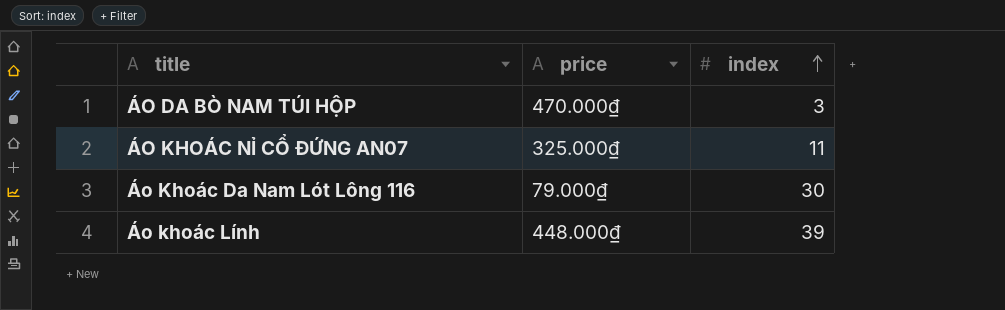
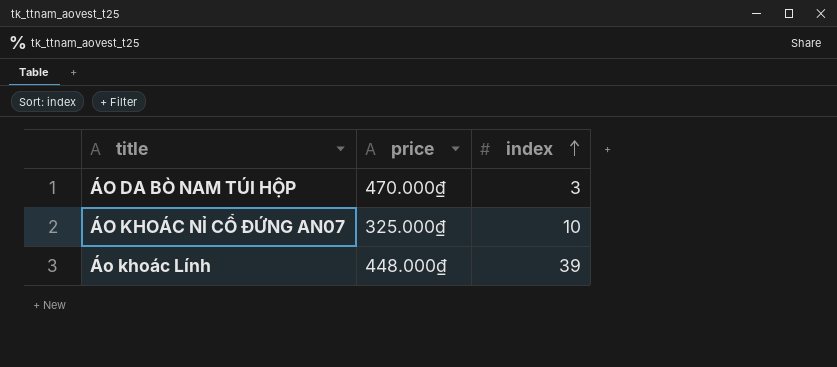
row Áo Khoác Da Nam Lót Lông 116: 79.000₫ | 30 -> none
ÁO KHOÁC NỈ CỔ ĐỨNG AN07 | index: 11 -> 10

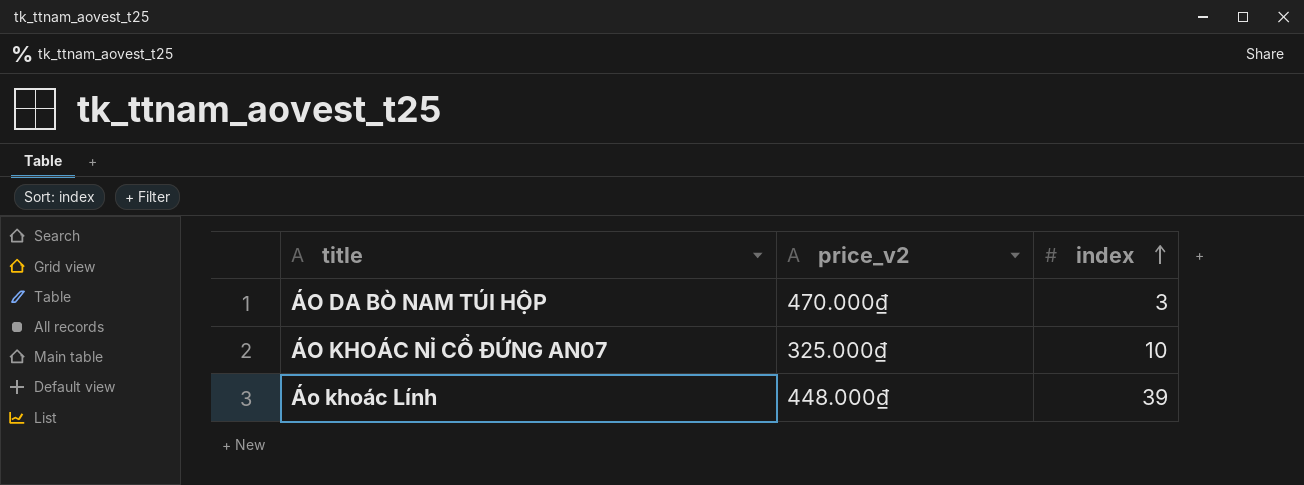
column name: price -> price_v2

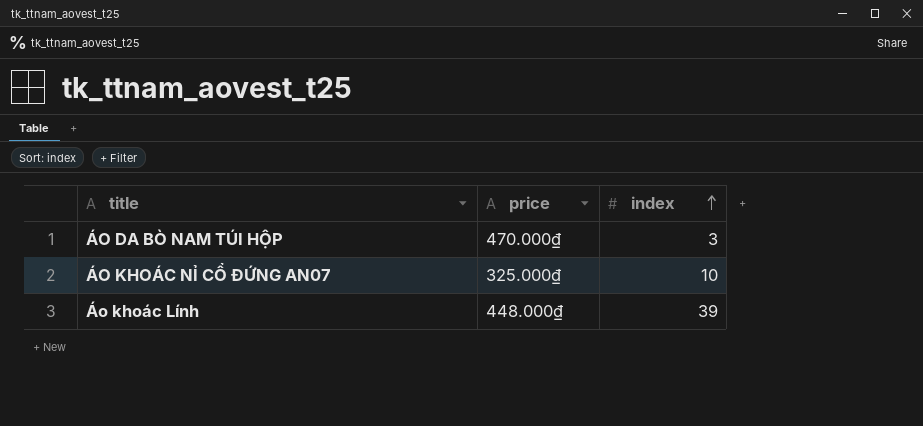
column name: price_v2 -> price

